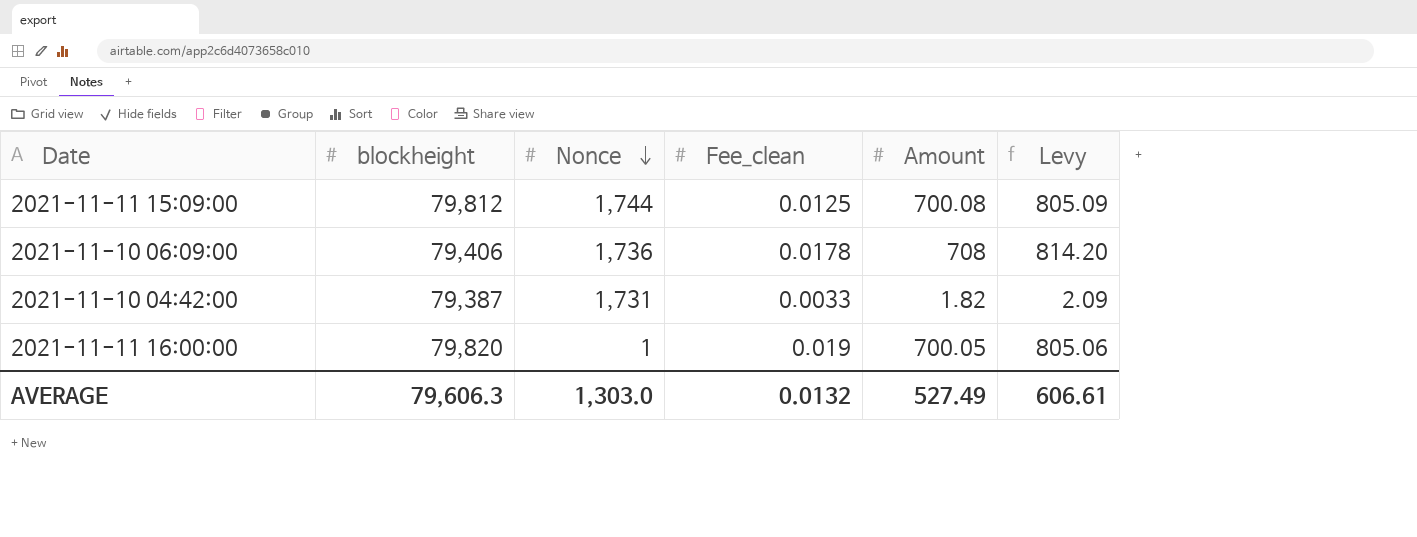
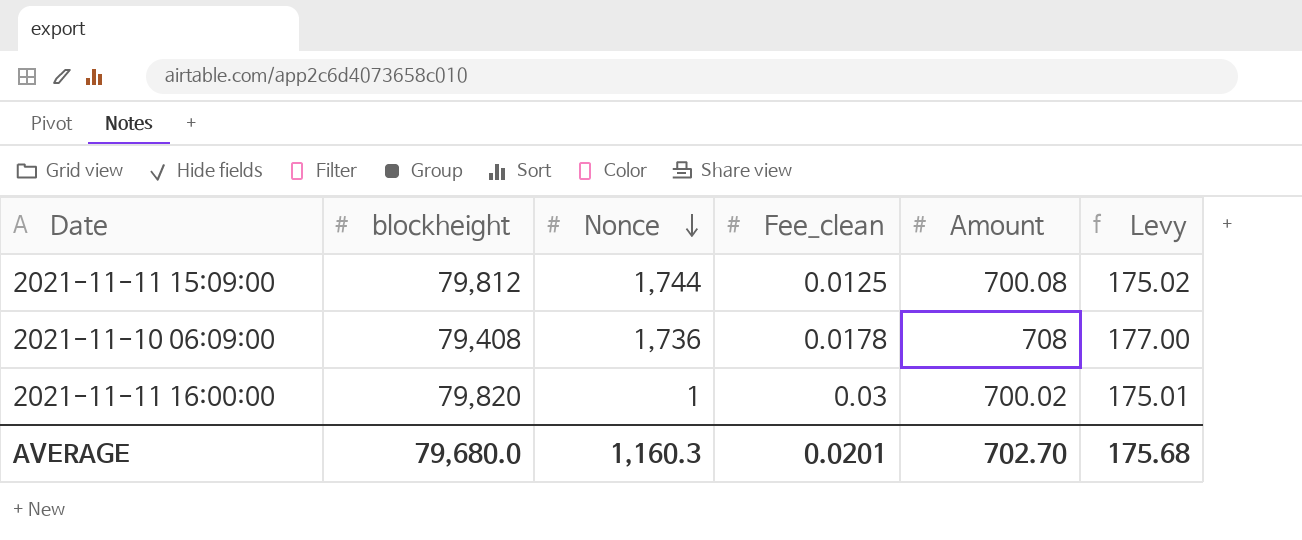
column Levy | formula: [Amount] * 1.15 -> [Amount] * 0.25
row 2021-11-10 04:42:00: 79,387 | 1,731 | 0.0033 | 1.82 | 2.09 -> none
2021-11-10 06:09:00 | blockheight: 79,406 -> 79,408
2021-11-11 16:00:00 | Fee_clean: 0.019 -> 0.03
2021-11-11 16:00:00 | Amount: 700.05 -> 700.02
AVERAGE | blockheight: 79,606.3 -> 79,680.0
AVERAGE | Nonce: 1,303.0 -> 1,160.3
AVERAGE | Fee_clean: 0.0132 -> 0.0201
AVERAGE | Amount: 527.49 -> 702.70
AVERAGE | Levy: 606.61 -> 175.68

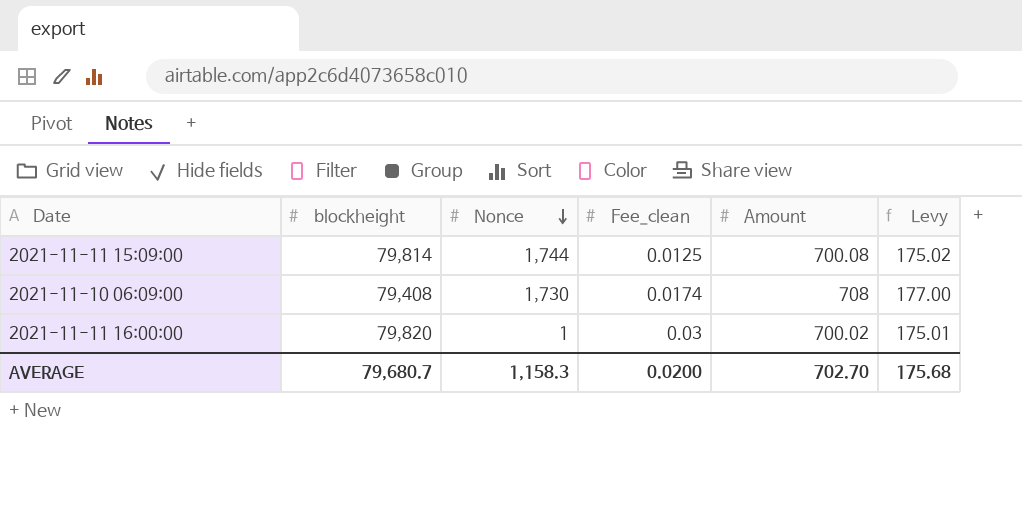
2021-11-11 15:09:00 | blockheight: 79,812 -> 79,814
2021-11-10 06:09:00 | Nonce: 1,736 -> 1,730
2021-11-10 06:09:00 | Fee_clean: 0.0178 -> 0.0174
AVERAGE | blockheight: 79,680.0 -> 79,680.7
AVERAGE | Nonce: 1,160.3 -> 1,158.3
AVERAGE | Fee_clean: 0.0201 -> 0.0200

